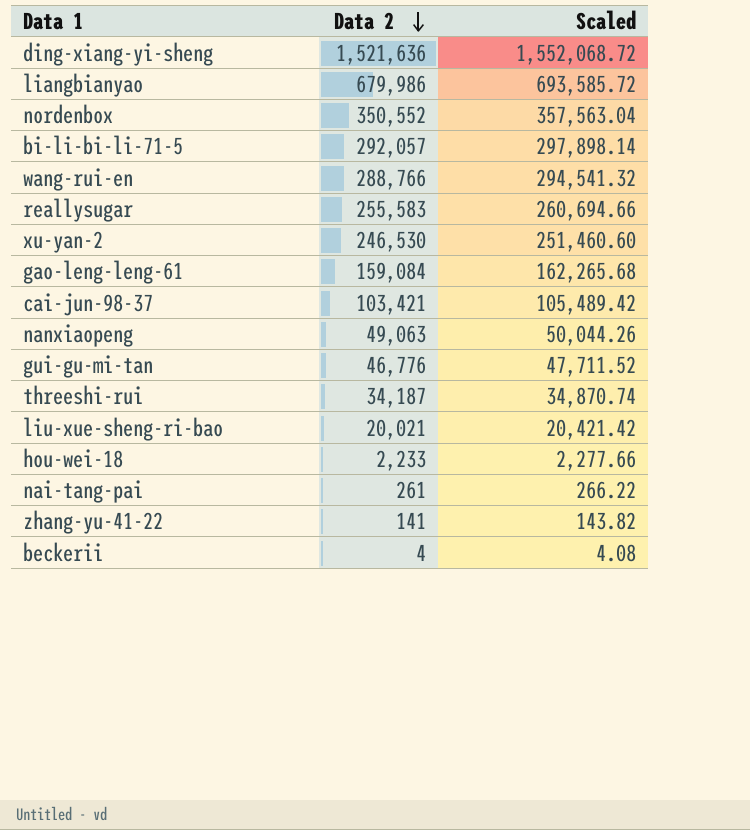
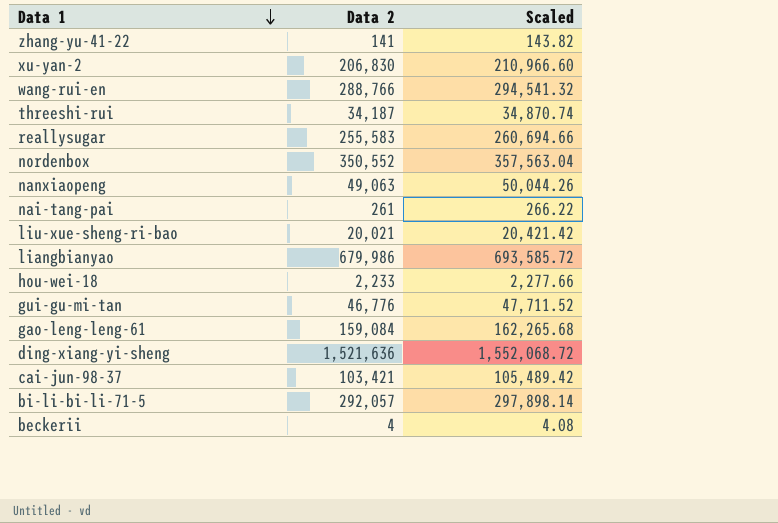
row order: Data 2 descending -> Data 1 descending
xu-yan-2 | Data 2: 246,530 -> 206,830
xu-yan-2 | Scaled: 251,460.60 -> 210,966.60

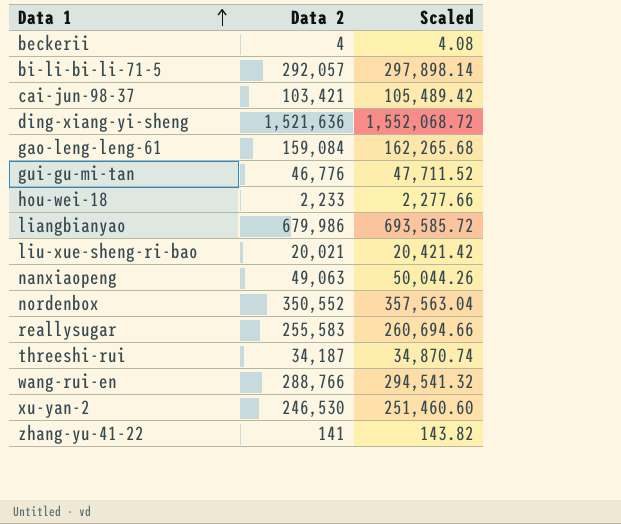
row order: Data 1 descending -> Data 1 ascending
row nai-tang-pai: 261 | 266.22 -> none
xu-yan-2 | Data 2: 206,830 -> 246,530
xu-yan-2 | Scaled: 210,966.60 -> 251,460.60

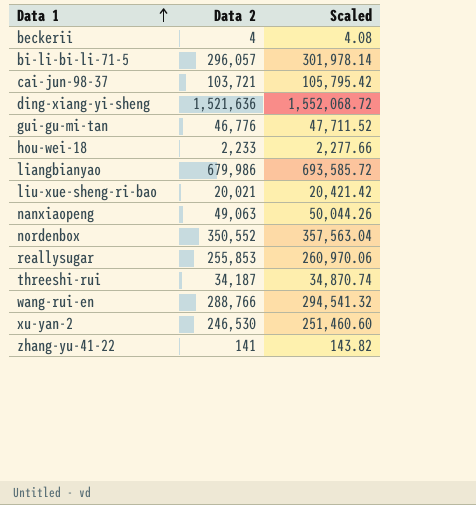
row gao-leng-leng-61: 159,084 | 162,265.68 -> none
bi-li-bi-li-71-5 | Data 2: 292,057 -> 296,057
bi-li-bi-li-71-5 | Scaled: 297,898.14 -> 301,978.14
cai-jun-98-37 | Data 2: 103,421 -> 103,721
cai-jun-98-37 | Scaled: 105,489.42 -> 105,795.42
reallysugar | Data 2: 255,583 -> 255,853
reallysugar | Scaled: 260,694.66 -> 260,970.06

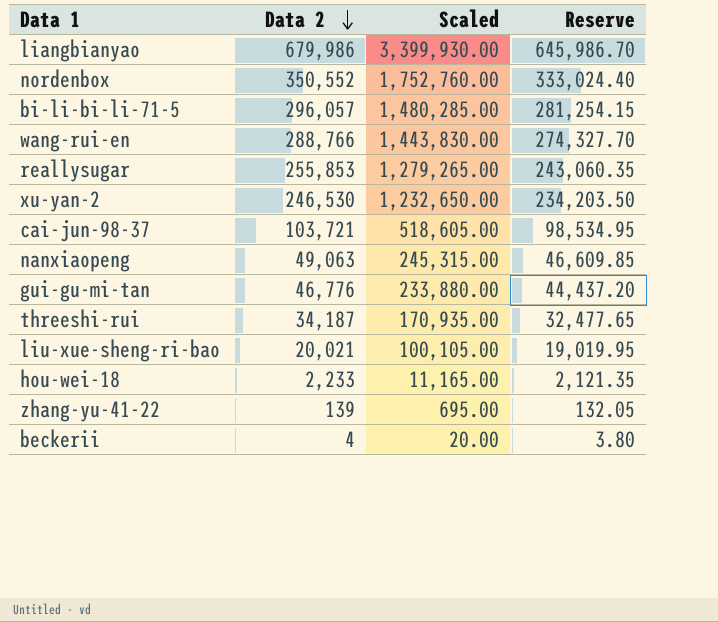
row order: Data 1 ascending -> Data 2 descending
column Scaled | formula: [Data 2] * 1.02 -> [Data 2] * 5
column Reserve | formula: none -> [Data 2] * 0.95
row ding-xiang-yi-sheng: 1,521,636 | 1,552,068.72 -> none
zhang-yu-41-22 | Data 2: 141 -> 139

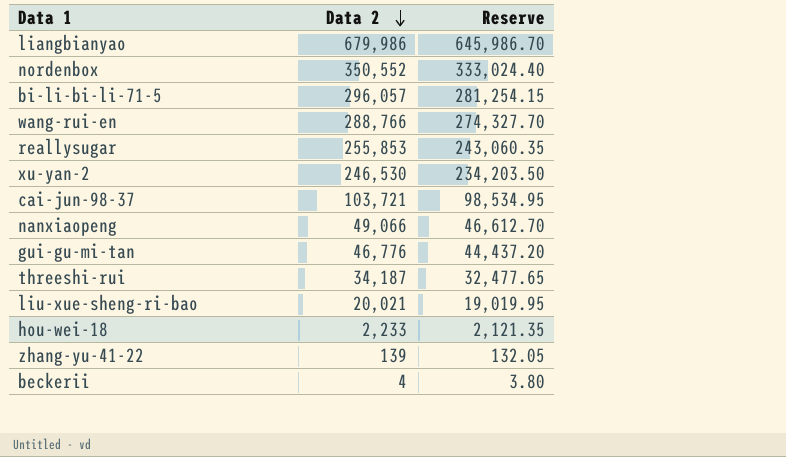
column Scaled | formula: [Data 2] * 5 -> none
nanxiaopeng | Data 2: 49,063 -> 49,066
nanxiaopeng | Reserve: 46,609.85 -> 46,612.70

